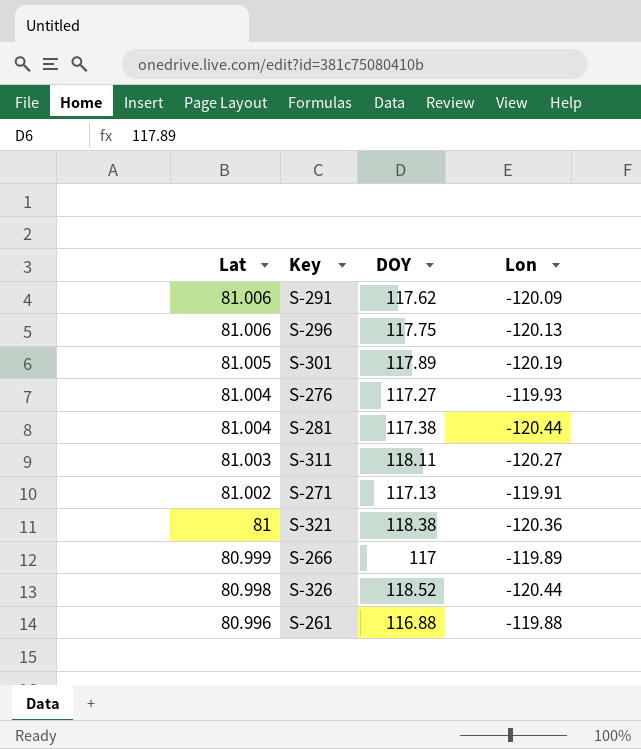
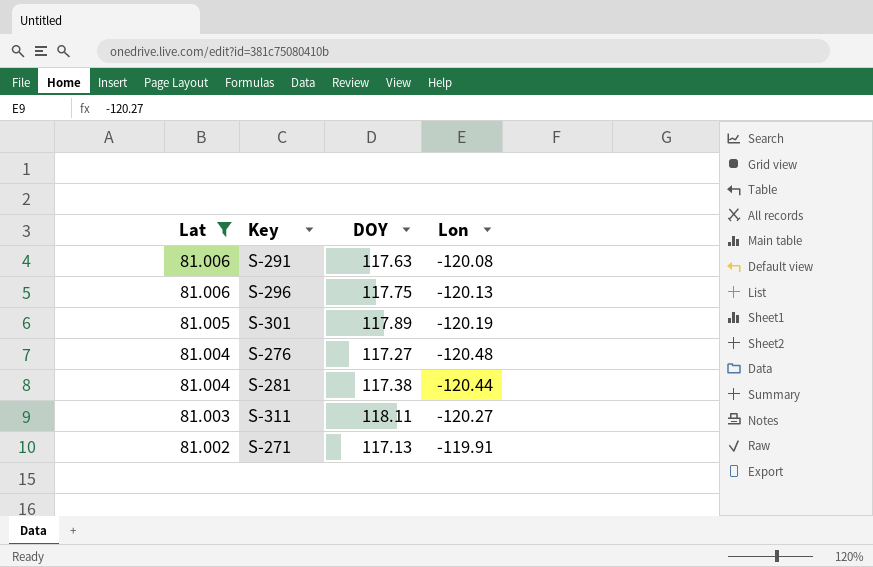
filter: none -> Lat >= 81.002
S-291 | DOY: 117.62 -> 117.63
S-291 | Lon: -120.09 -> -120.08
S-276 | Lon: -119.93 -> -120.48

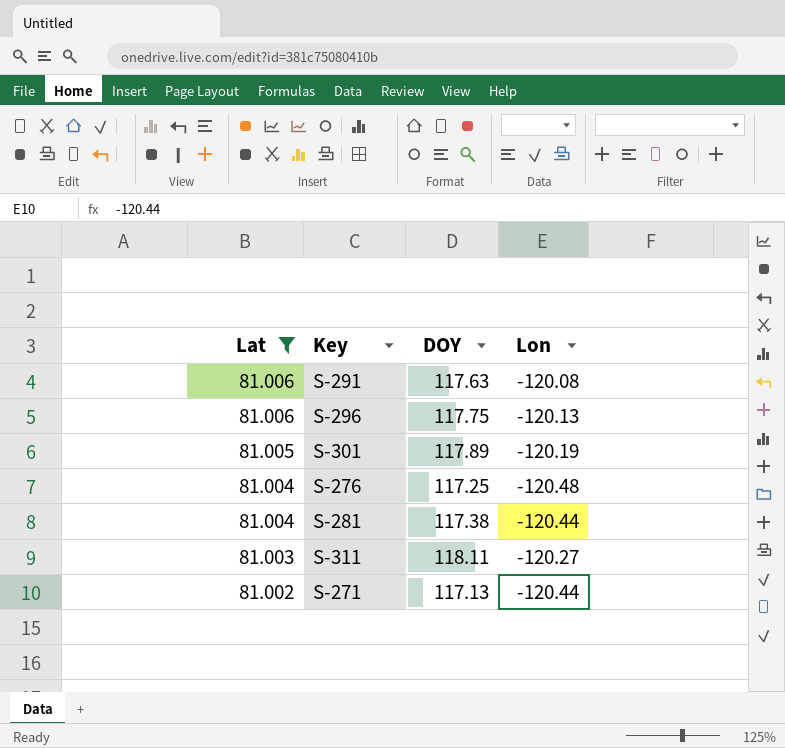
S-276 | DOY: 117.27 -> 117.25
S-271 | Lon: -119.91 -> -120.44

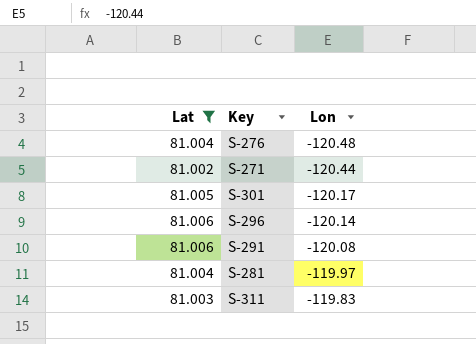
row order: Lat descending -> Lon ascending
column DOY | position: 3 -> none
S-301 | Lon: -120.19 -> -120.17
S-296 | Lon: -120.13 -> -120.14
S-281 | Lon: -120.44 -> -119.97
S-311 | Lon: -120.27 -> -119.83

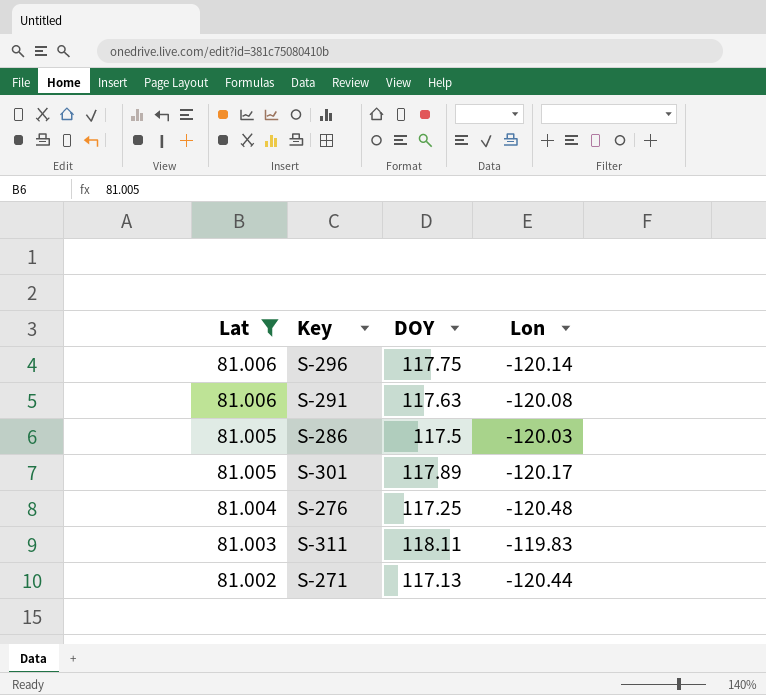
row order: Lon ascending -> Lat descending
column DOY | position: none -> 3
row S-281: 81.004 | -119.97 -> none
row S-286: none -> 81.005 | 117.5 | -120.03

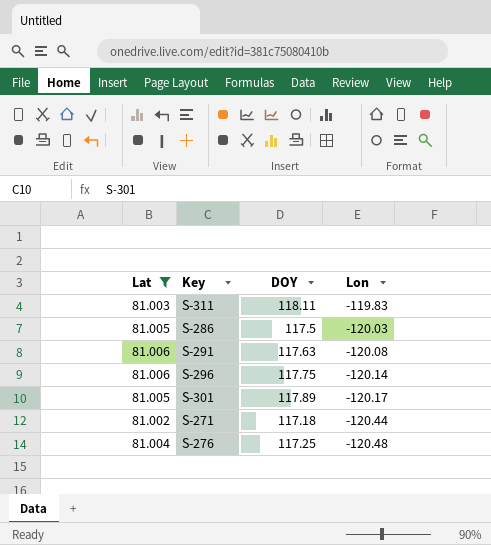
row order: Lat descending -> Lon descending
S-271 | DOY: 117.13 -> 117.18

